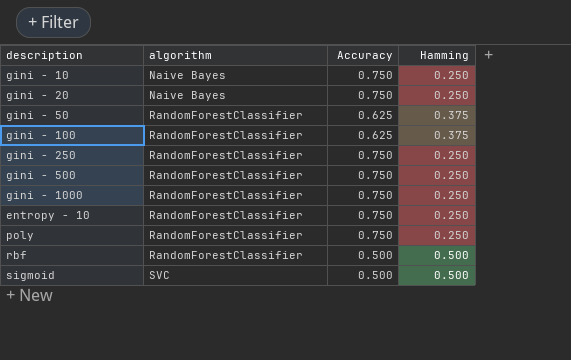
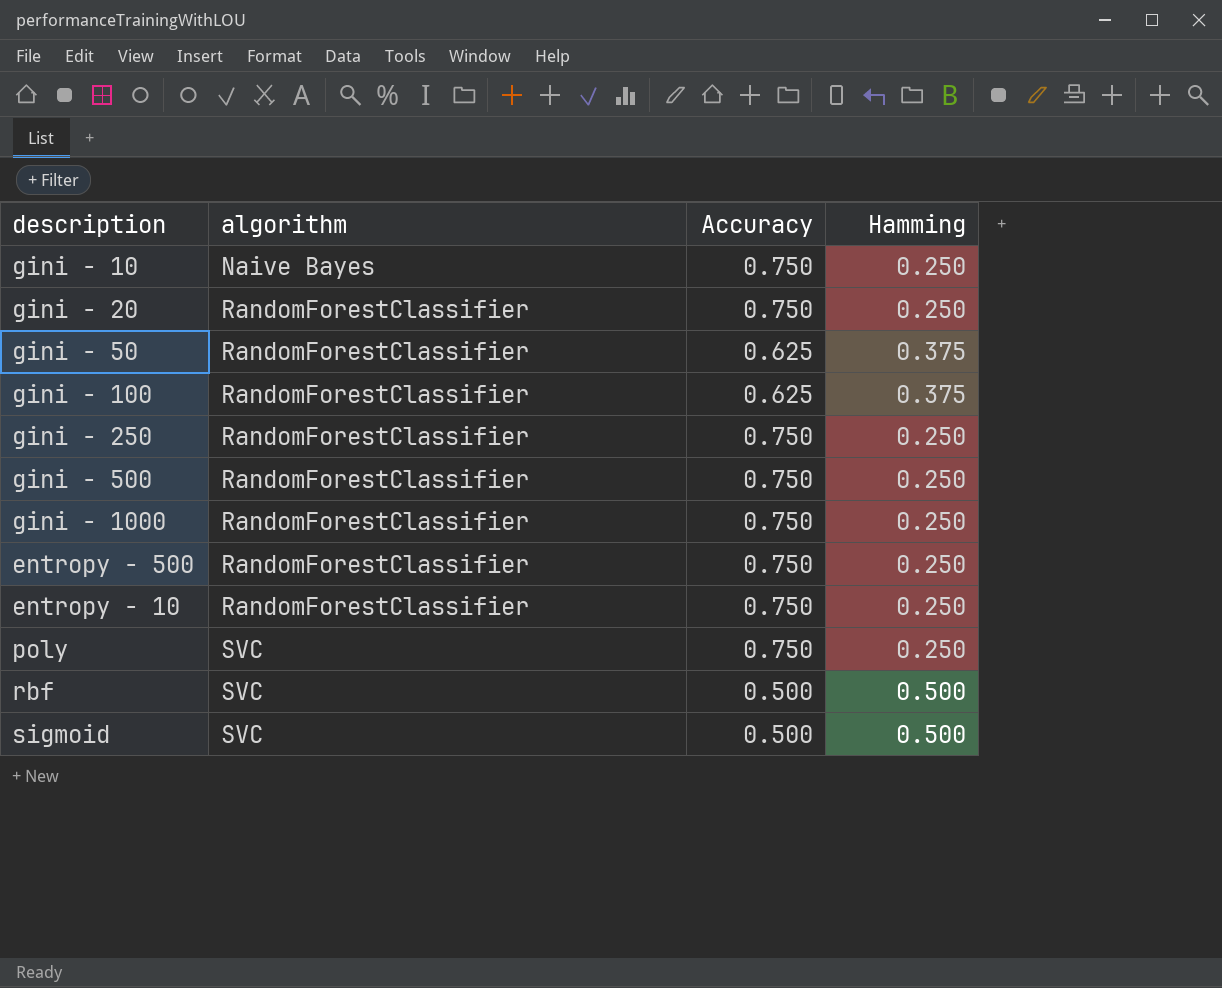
gini - 20 | algorithm: Naive Bayes -> RandomForestClassifier
row entropy - 500: none -> RandomForestClassifier | 0.750 | 0.250
poly | algorithm: RandomForestClassifier -> SVC
rbf | algorithm: RandomForestClassifier -> SVC

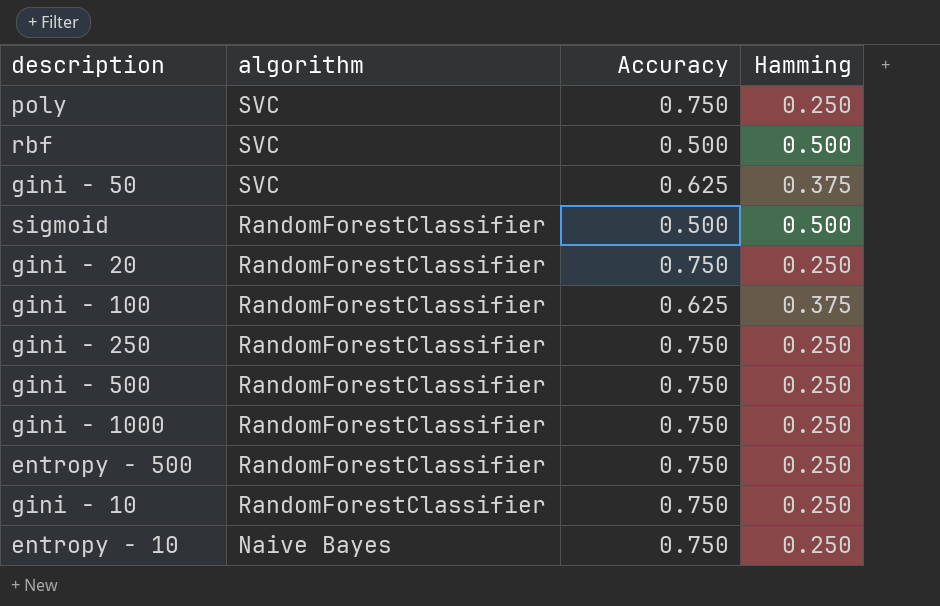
row order: algorithm ascending -> algorithm descending
gini - 50 | algorithm: RandomForestClassifier -> SVC
sigmoid | algorithm: SVC -> RandomForestClassifier
gini - 10 | algorithm: Naive Bayes -> RandomForestClassifier
entropy - 10 | algorithm: RandomForestClassifier -> Naive Bayes

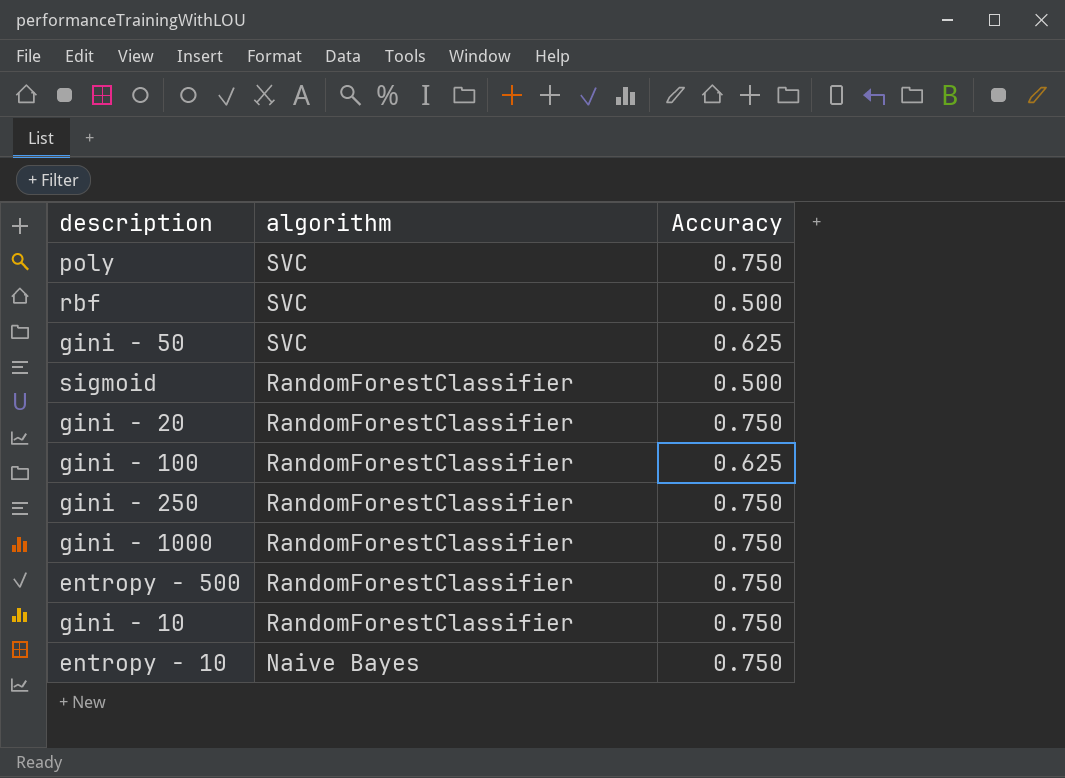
column Hamming | position: 4 -> none
row gini - 500: RandomForestClassifier | 0.750 | 0.250 -> none

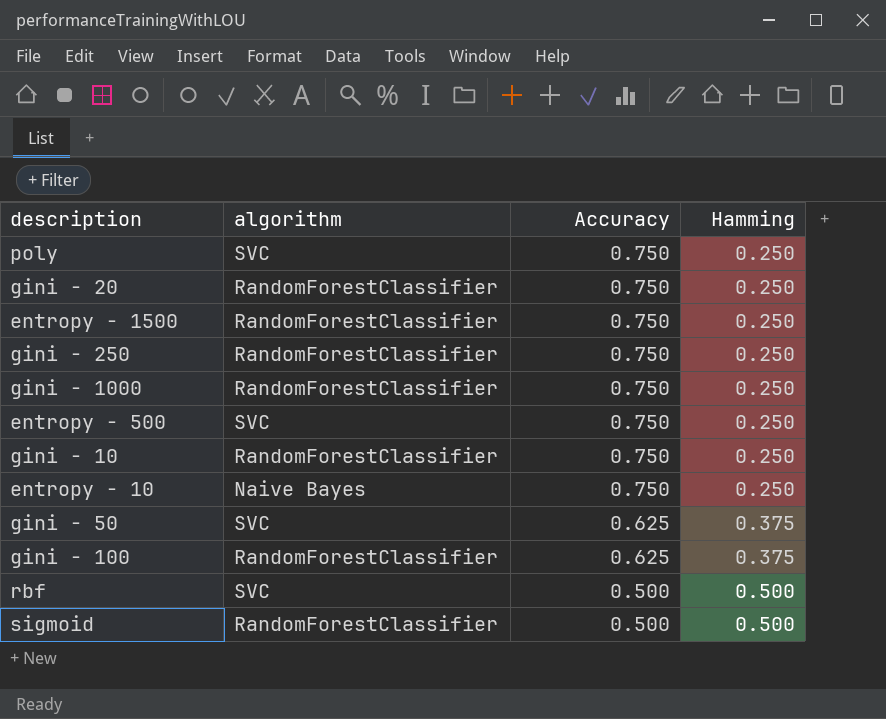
row order: algorithm descending -> Accuracy descending
column Hamming | position: none -> 4
row entropy - 1500: none -> RandomForestClassifier | 0.750 | 0.250
entropy - 500 | algorithm: RandomForestClassifier -> SVC

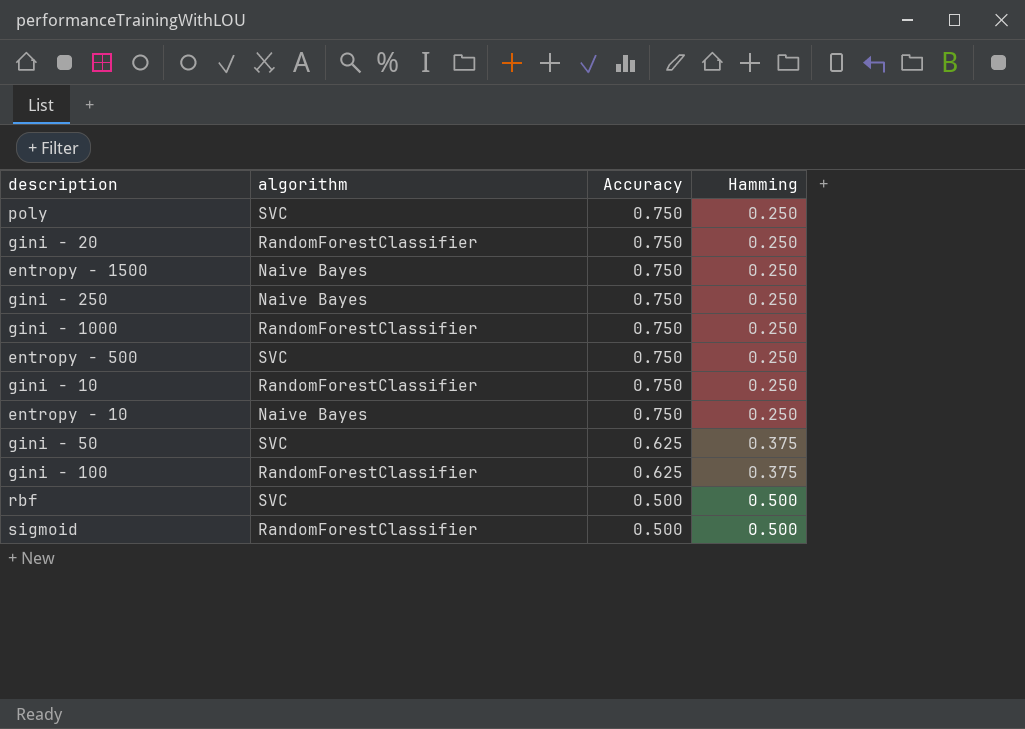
entropy - 1500 | algorithm: RandomForestClassifier -> Naive Bayes
gini - 250 | algorithm: RandomForestClassifier -> Naive Bayes

